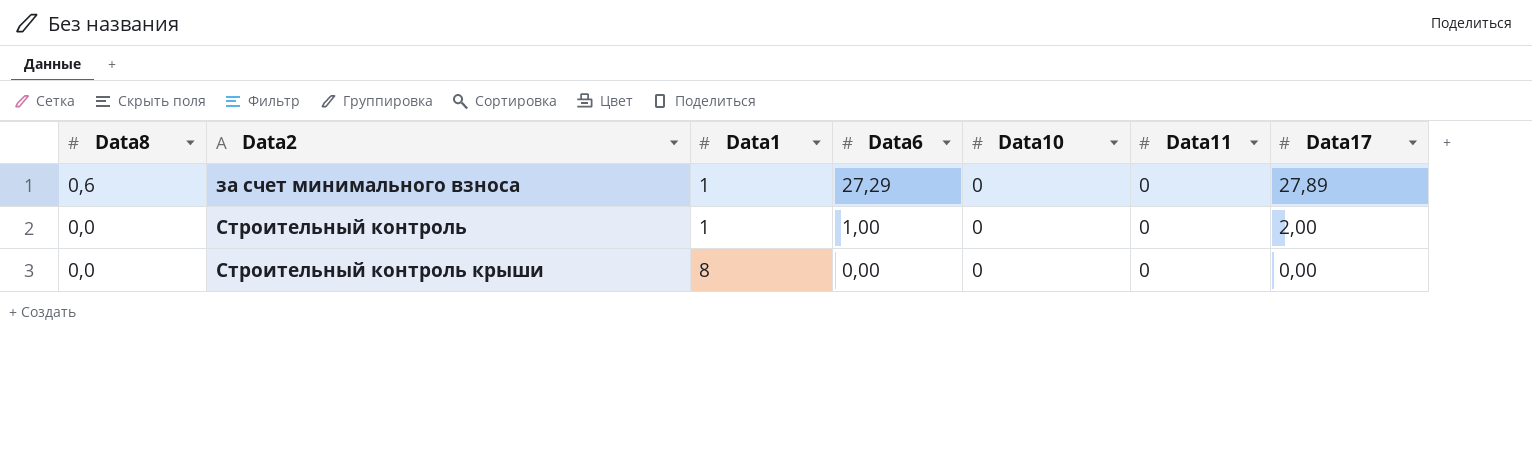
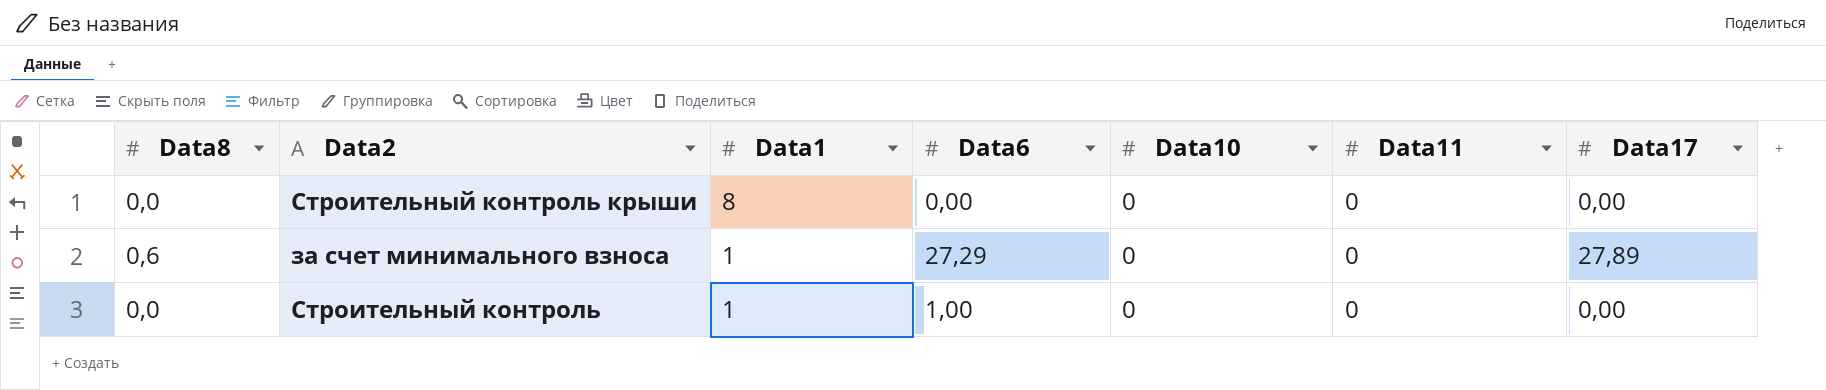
row order: Data8 descending -> Data1 descending
Строительный контроль | Data17: 2,00 -> 0,00

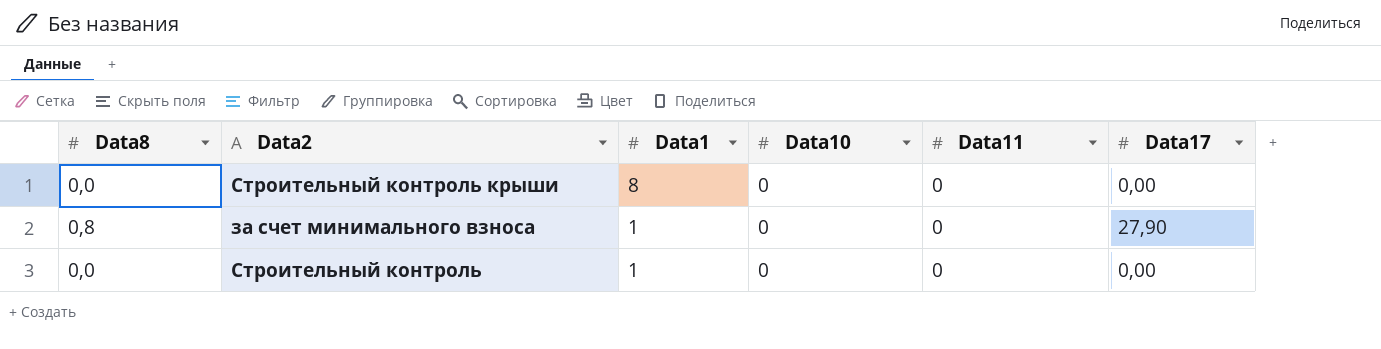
column Data6 | position: 4 -> none
за счет минимального взноса | Data8: 0,6 -> 0,8
за счет минимального взноса | Data17: 27,89 -> 27,90

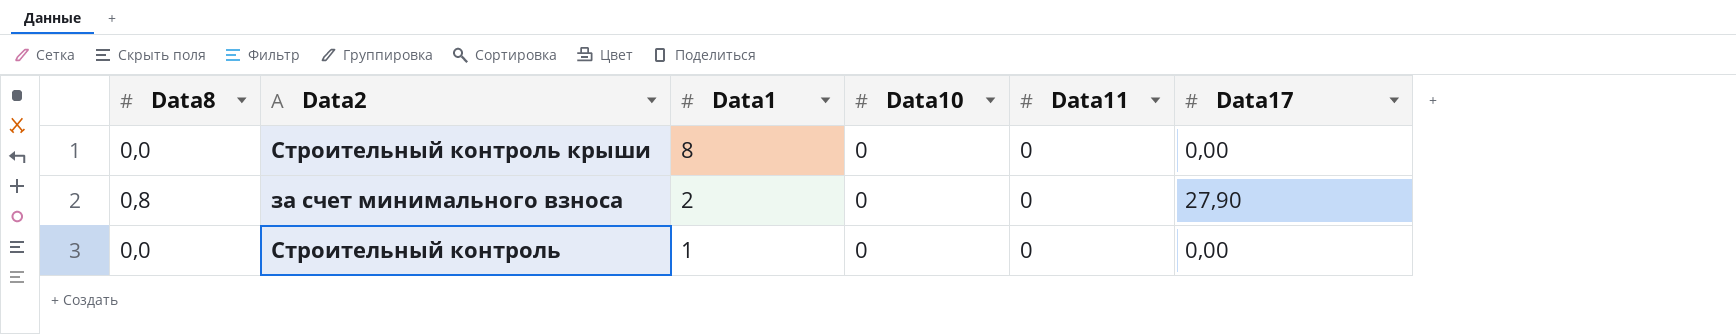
за счет минимального взноса | Data1: 1 -> 2

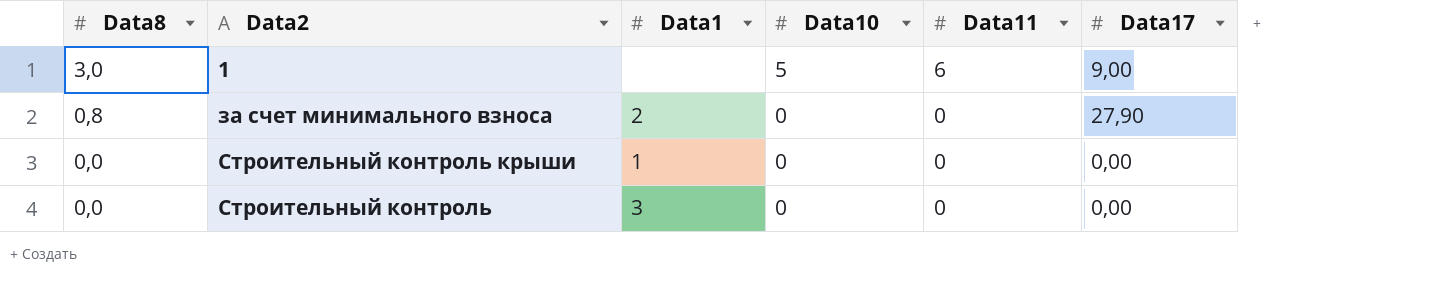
row order: Data1 descending -> Data8 descending
row 1: none -> 3,0 | none | 5 | 6 | 9,00
Строительный контроль крыши | Data1: 8 -> 1
Строительный контроль | Data1: 1 -> 3

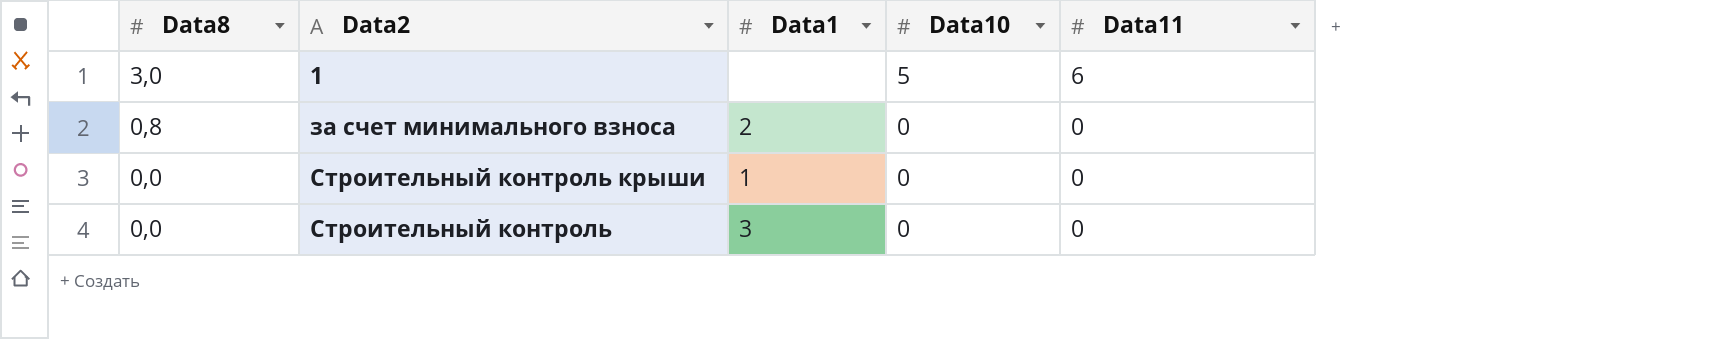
column Data17 | position: 6 -> none

